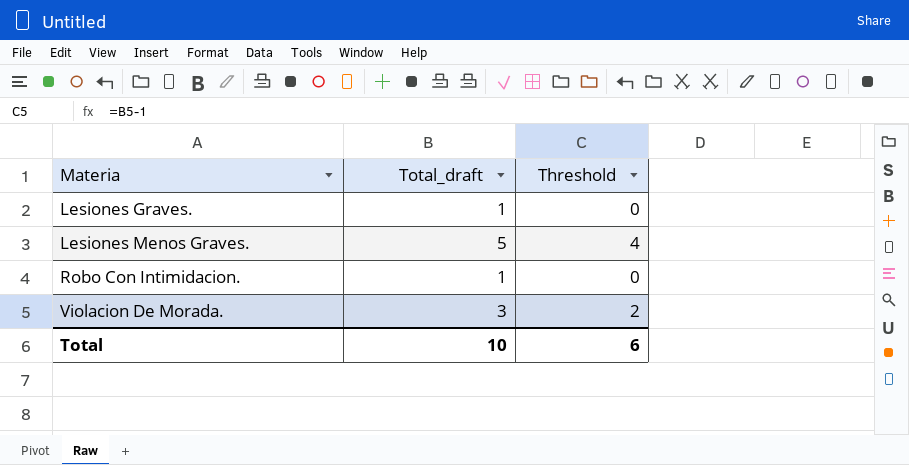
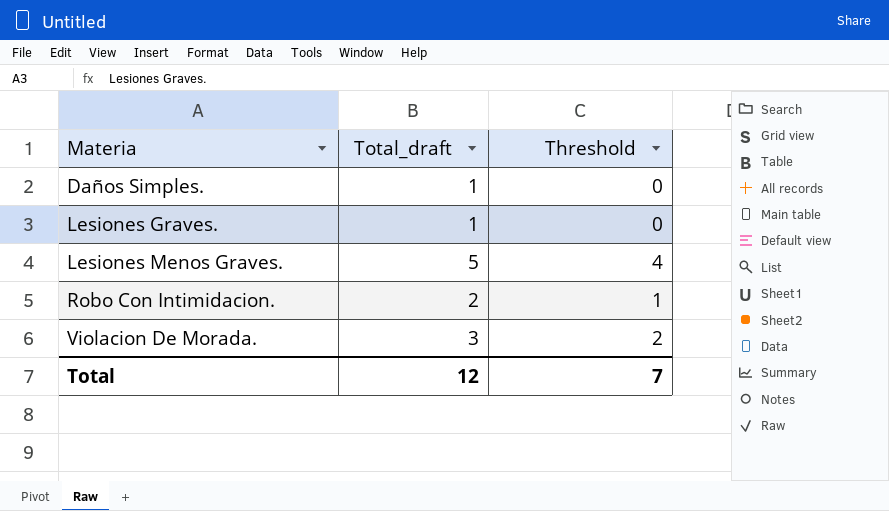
row Daños Simples.: none -> 1 | 0
Robo Con Intimidacion. | Total_draft: 1 -> 2
Robo Con Intimidacion. | Threshold: 0 -> 1
Total | Total_draft: 10 -> 12
Total | Threshold: 6 -> 7

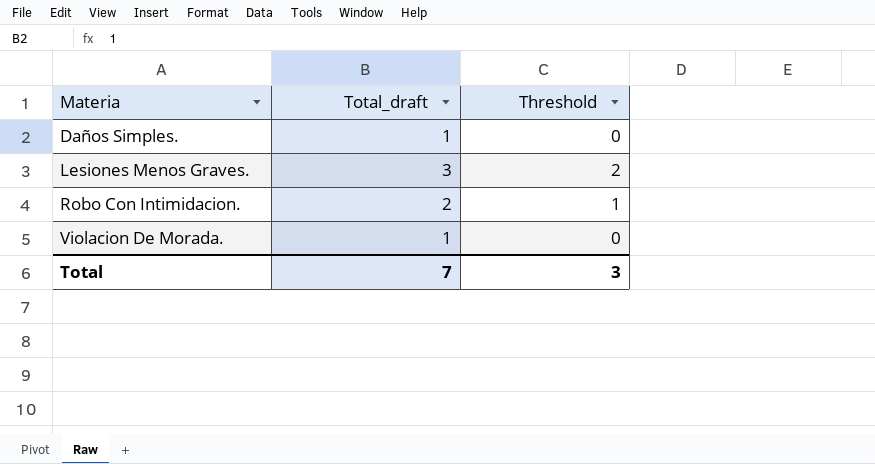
row Lesiones Graves.: 1 | 0 -> none
Lesiones Menos Graves. | Total_draft: 5 -> 3
Lesiones Menos Graves. | Threshold: 4 -> 2
Violacion De Morada. | Total_draft: 3 -> 1
Violacion De Morada. | Threshold: 2 -> 0
Total | Total_draft: 12 -> 7
Total | Threshold: 7 -> 3

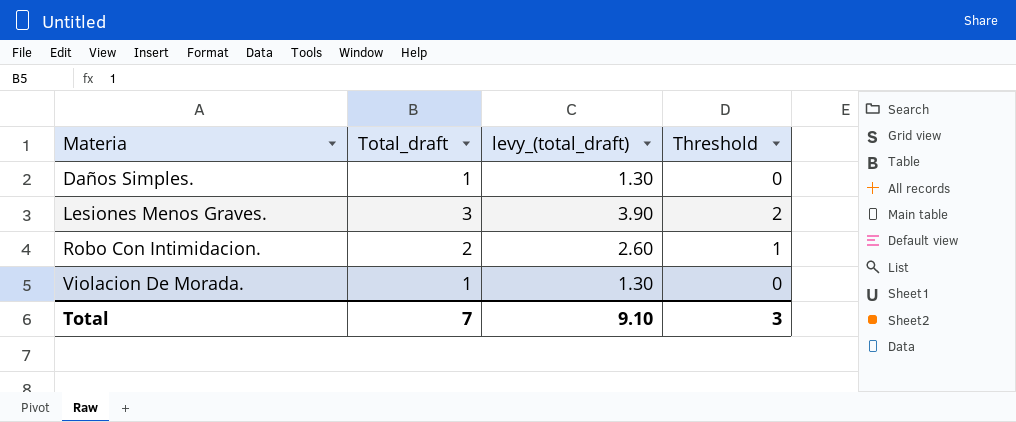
column levy_(total_draft) | formula: none -> [Total_draft] * 1.3

